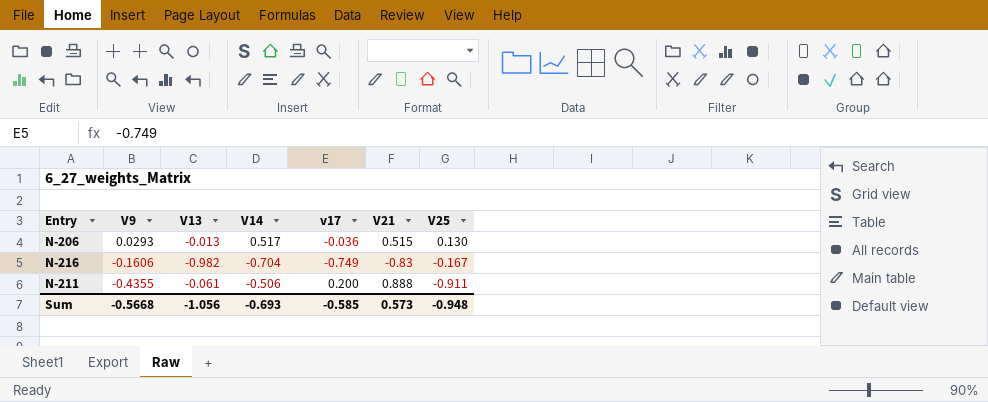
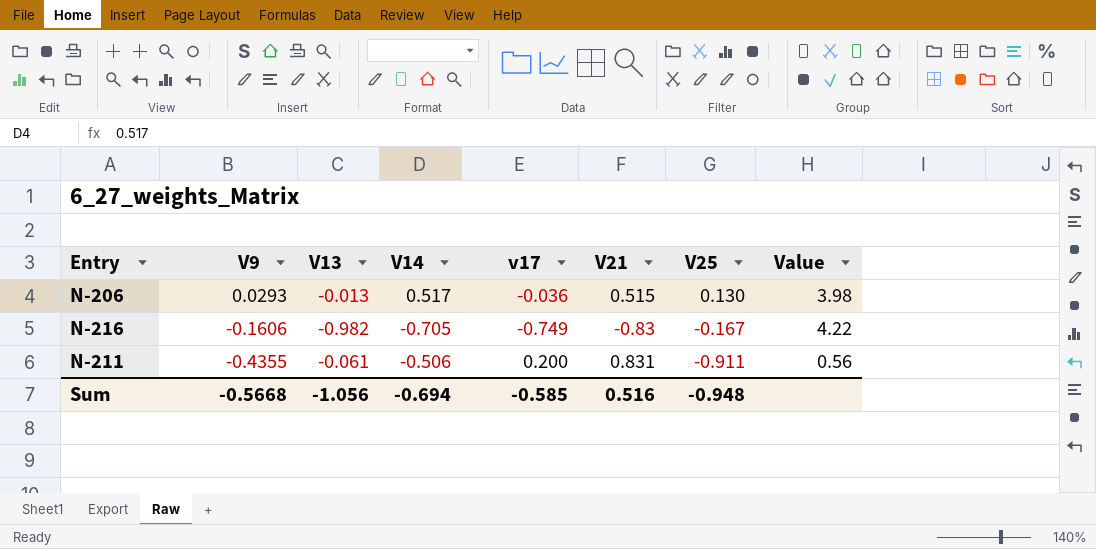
column Value | formula: none -> [V14] / [V25]
N-216 | V14: -0.704 -> -0.705
N-211 | V21: 0.888 -> 0.831
Sum | V14: -0.693 -> -0.694
Sum | V21: 0.573 -> 0.516

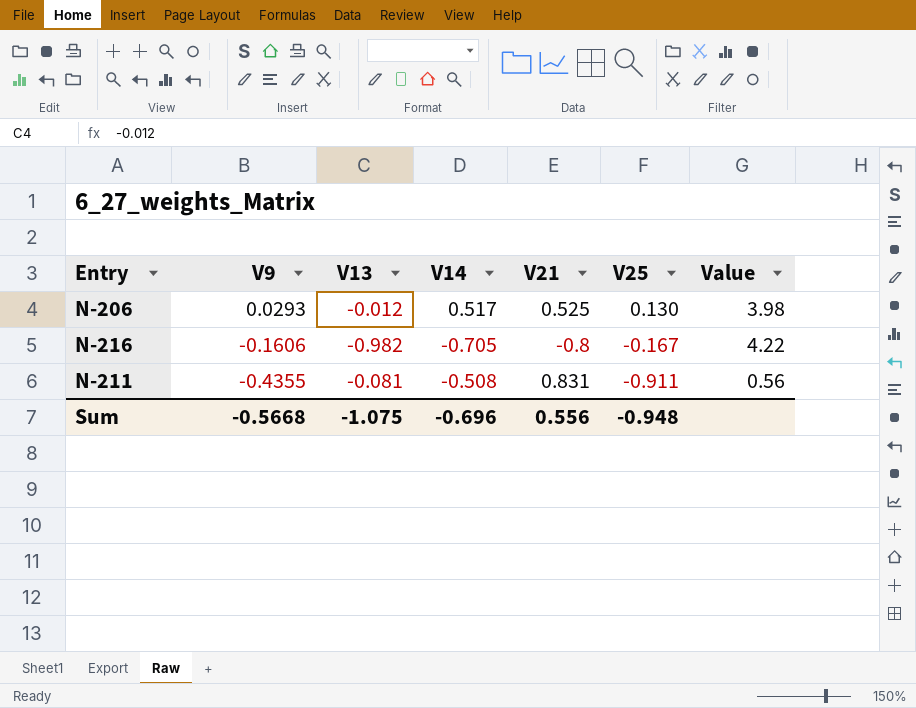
column v17 | position: 5 -> none
N-206 | V13: -0.013 -> -0.012
N-206 | V21: 0.515 -> 0.525
N-216 | V21: -0.83 -> -0.8
N-211 | V13: -0.061 -> -0.081
N-211 | V14: -0.506 -> -0.508
Sum | V13: -1.056 -> -1.075
Sum | V14: -0.694 -> -0.696
Sum | V21: 0.516 -> 0.556

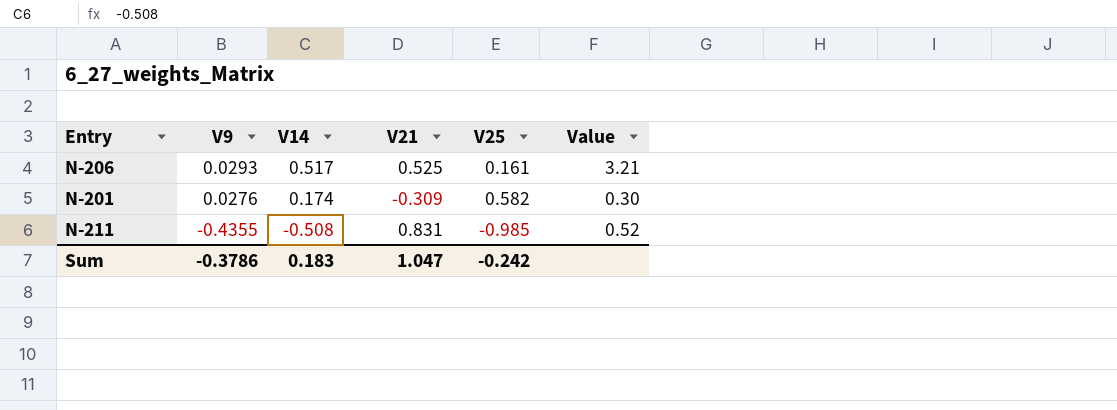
column V13 | position: 3 -> none
row N-216: -0.1606 | -0.982 | -0.705 | -0.8 | -0.167 | 4.22 -> none
N-206 | V25: 0.130 -> 0.161
N-206 | Value: 3.98 -> 3.21
row N-201: none -> 0.0276 | 0.174 | -0.309 | 0.582 | 0.30
N-211 | V25: -0.911 -> -0.985
N-211 | Value: 0.56 -> 0.52
Sum | V9: -0.5668 -> -0.3786
Sum | V14: -0.696 -> 0.183
Sum | V21: 0.556 -> 1.047
Sum | V25: -0.948 -> -0.242

